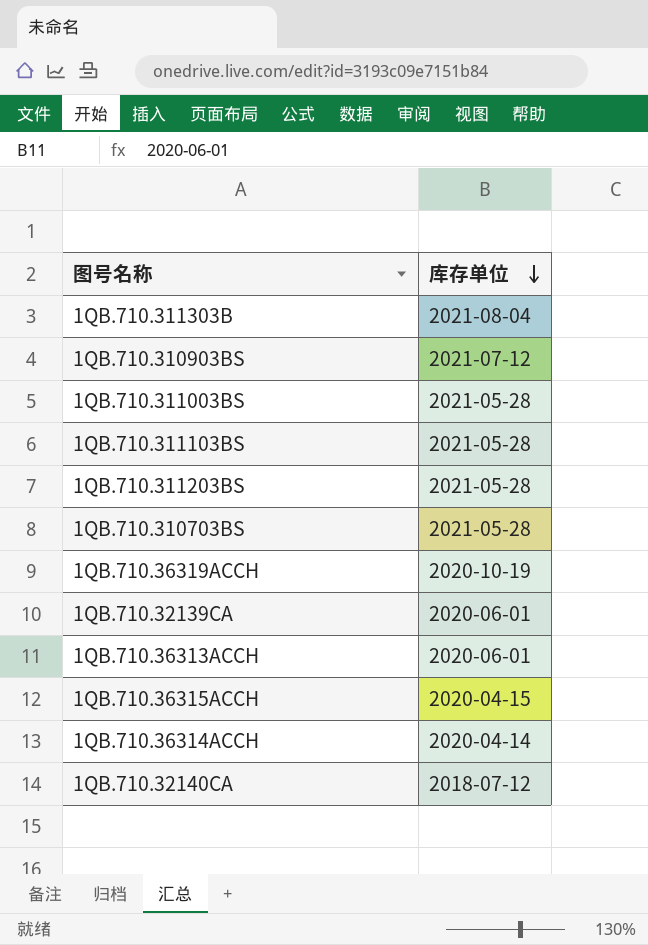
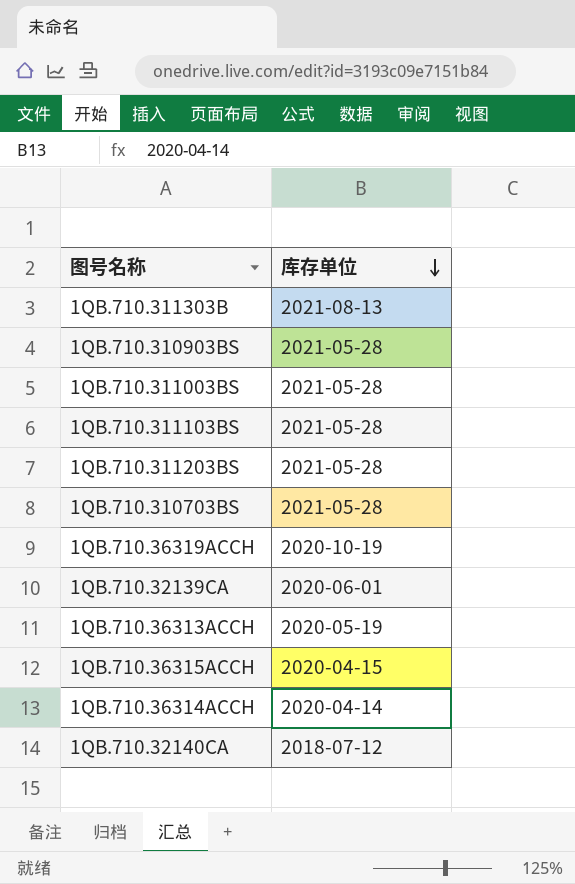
1QB.710.311303B | 库存单位: 2021-08-04 -> 2021-08-13
1QB.710.310903BS | 库存单位: 2021-07-12 -> 2021-05-28
1QB.710.36313ACCH | 库存单位: 2020-06-01 -> 2020-05-19

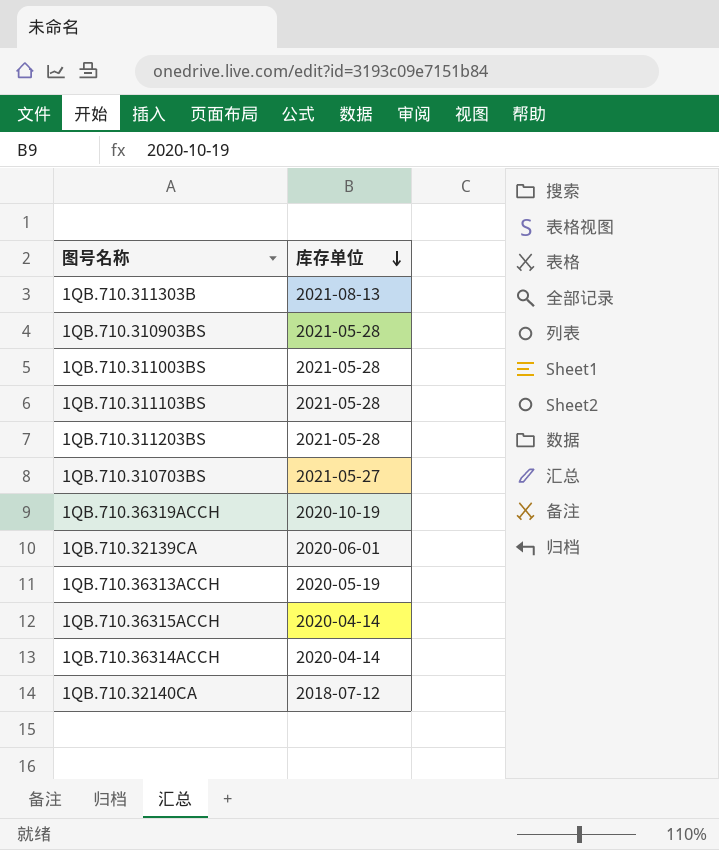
1QB.710.310703BS | 库存单位: 2021-05-28 -> 2021-05-27
1QB.710.36315ACCH | 库存单位: 2020-04-15 -> 2020-04-14

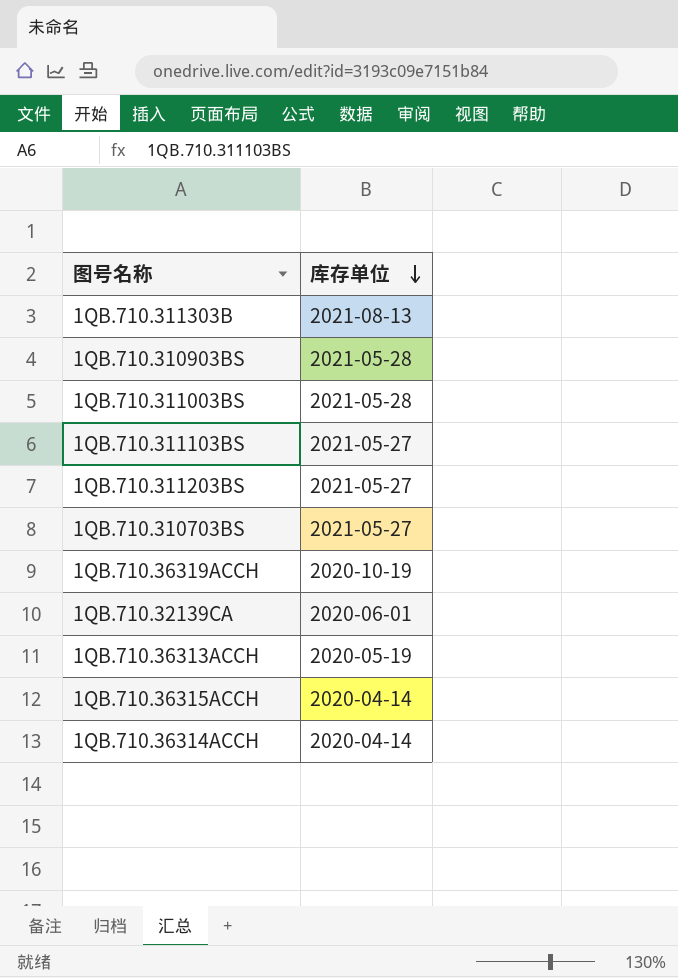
row 1QB.710.32140CA: 2018-07-12 -> none
1QB.710.311103BS | 库存单位: 2021-05-28 -> 2021-05-27
1QB.710.311203BS | 库存单位: 2021-05-28 -> 2021-05-27

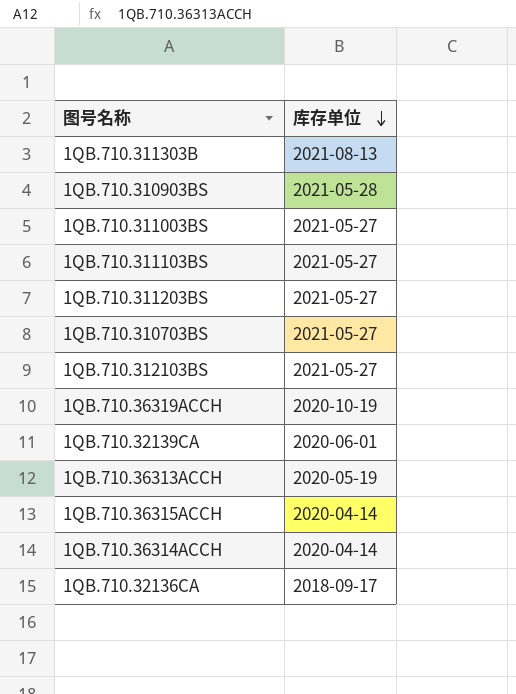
1QB.710.311003BS | 库存单位: 2021-05-28 -> 2021-05-27
row 1QB.710.312103BS: none -> 2021-05-27
row 1QB.710.32136CA: none -> 2018-09-17

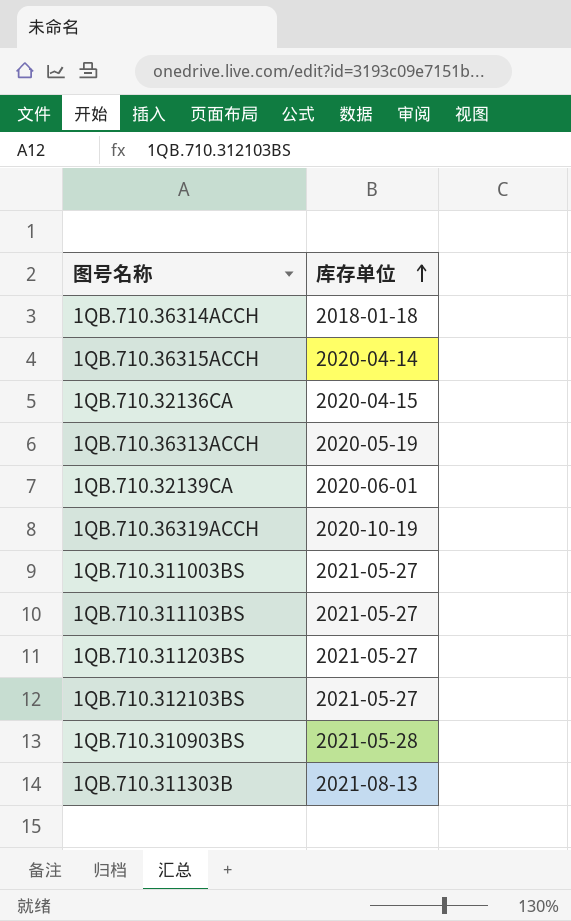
row order: 库存单位 descending -> 库存单位 ascending
row 1QB.710.310703BS: 2021-05-27 -> none
1QB.710.36314ACCH | 库存单位: 2020-04-14 -> 2018-01-18
1QB.710.32136CA | 库存单位: 2018-09-17 -> 2020-04-15

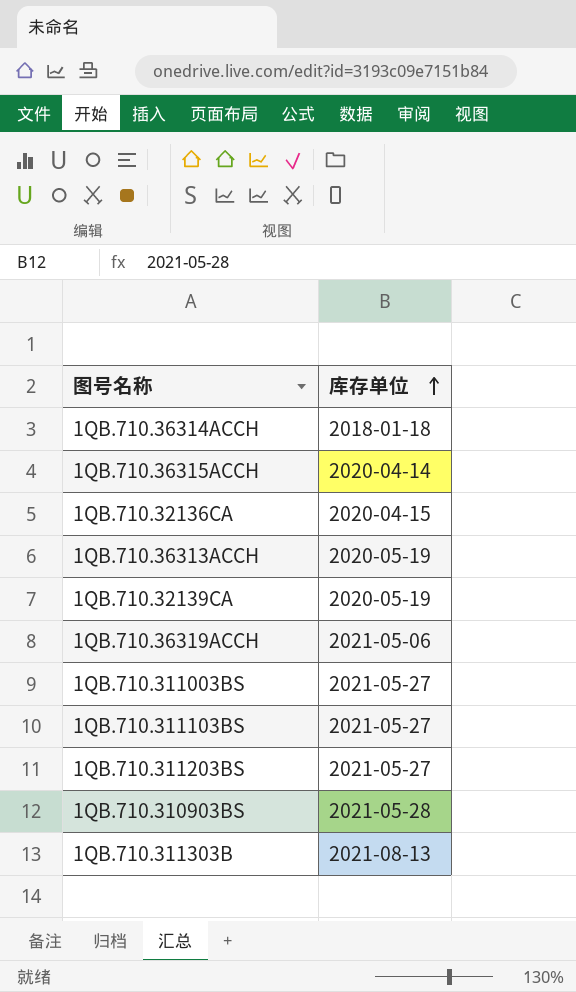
row 1QB.710.312103BS: 2021-05-27 -> none
1QB.710.32139CA | 库存单位: 2020-06-01 -> 2020-05-19
1QB.710.36319ACCH | 库存单位: 2020-10-19 -> 2021-05-06

